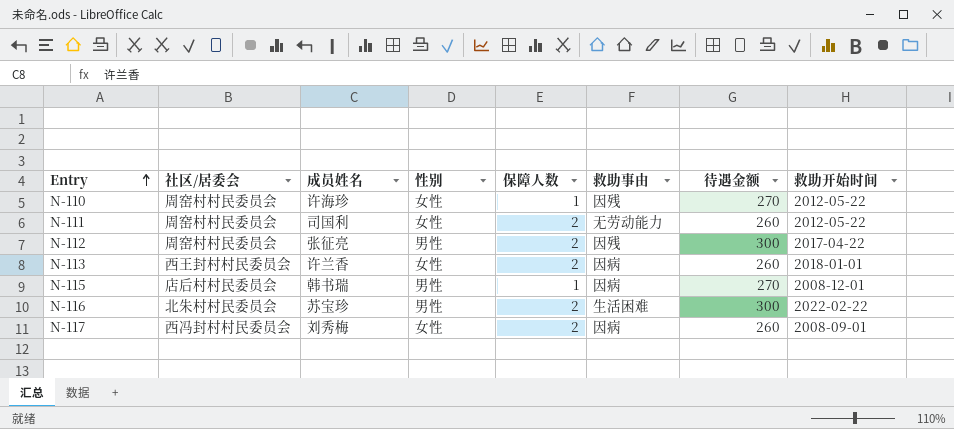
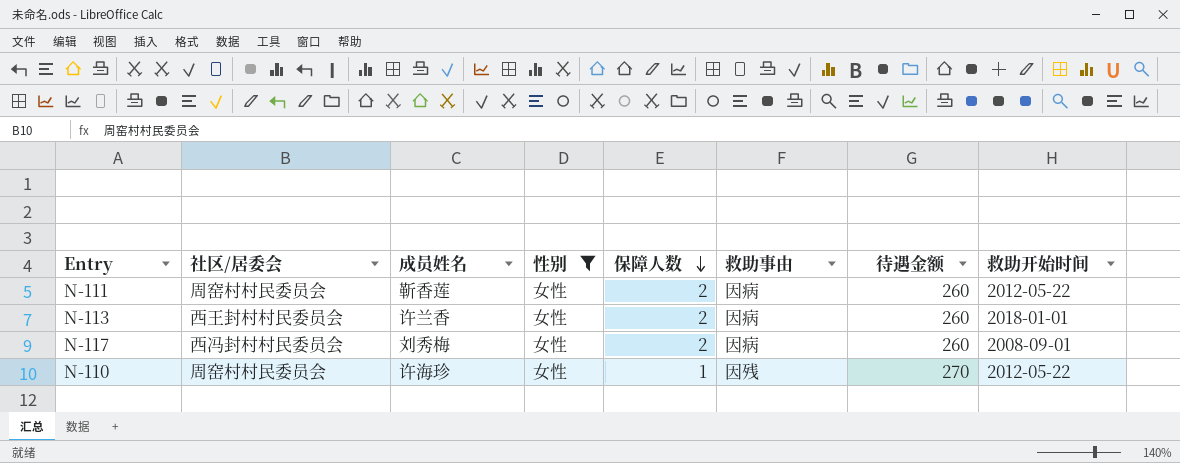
filter: none -> 性别 = 女性
row order: Entry ascending -> 保障人数 descending
N-111 | 成员姓名: 司国利 -> 靳香莲
N-111 | 救助事由: 无劳动能力 -> 因病

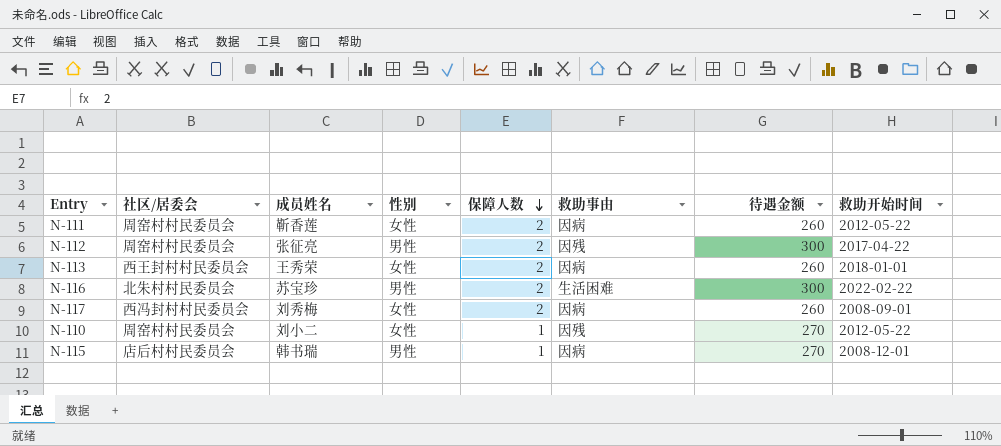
filter: 性别 = 女性 -> none
N-113 | 成员姓名: 许兰香 -> 王秀荣
N-110 | 成员姓名: 许海珍 -> 刘小二

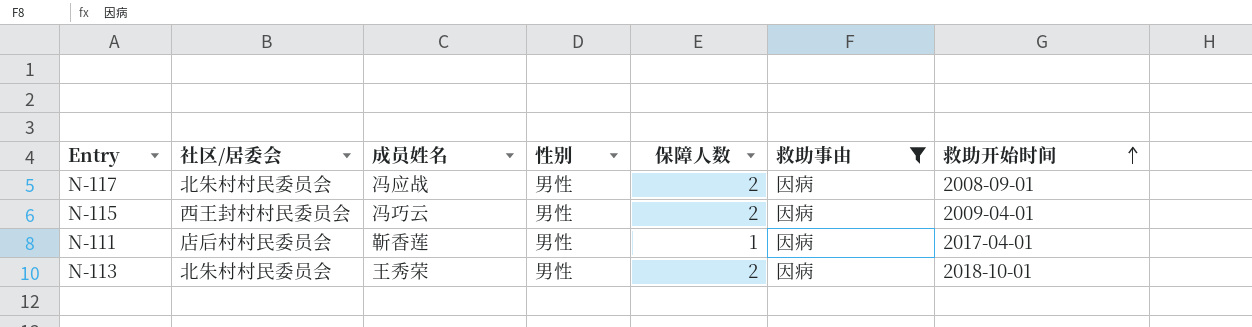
filter: none -> 救助事由 = 因病
row order: 保障人数 descending -> 救助开始时间 ascending
column 待遇金额 | position: 7 -> none
N-117 | 社区/居委会: 西冯封村村民委员会 -> 北朱村村民委员会
N-117 | 成员姓名: 刘秀梅 -> 冯应战
N-117 | 性别: 女性 -> 男性
N-115 | 社区/居委会: 店后村村民委员会 -> 西王封村村民委员会
N-115 | 成员姓名: 韩书瑞 -> 冯巧云
N-115 | 保障人数: 1 -> 2
N-115 | 救助开始时间: 2008-12-01 -> 2009-04-01
N-111 | 社区/居委会: 周窑村村民委员会 -> 店后村村民委员会
N-111 | 性别: 女性 -> 男性
N-111 | 保障人数: 2 -> 1
N-111 | 救助开始时间: 2012-05-22 -> 2017-04-01
N-113 | 社区/居委会: 西王封村村民委员会 -> 北朱村村民委员会
N-113 | 性别: 女性 -> 男性
N-113 | 救助开始时间: 2018-01-01 -> 2018-10-01

